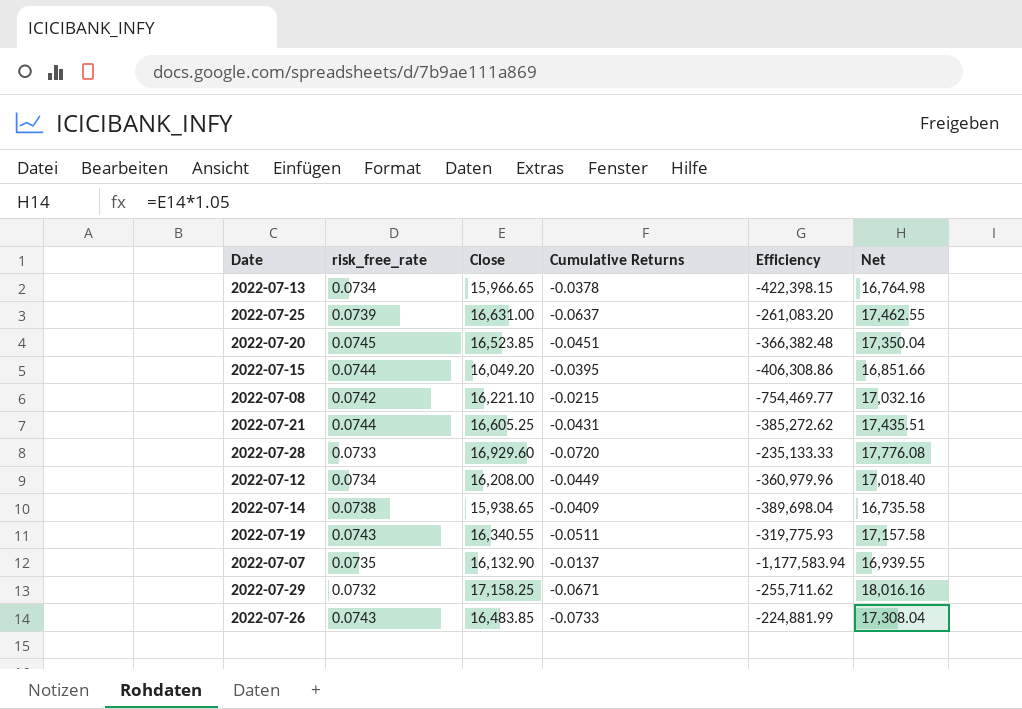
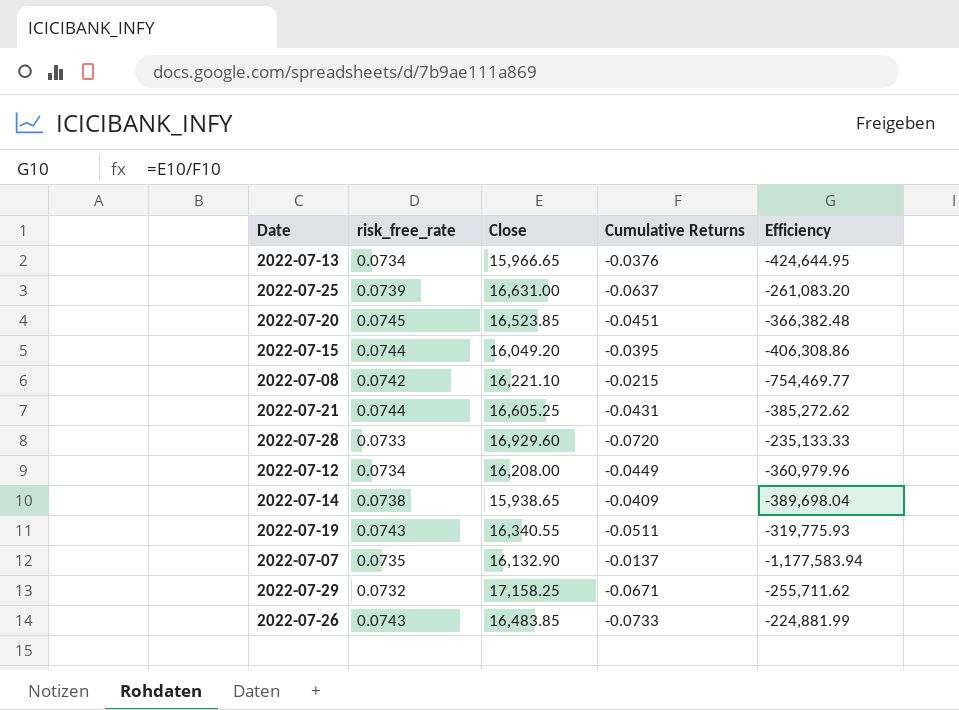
column Net | formula: [Close] * 1.05 -> none
2022-07-13 | Cumulative Returns: -0.0378 -> -0.0376
2022-07-13 | Efficiency: -422,398.15 -> -424,644.95

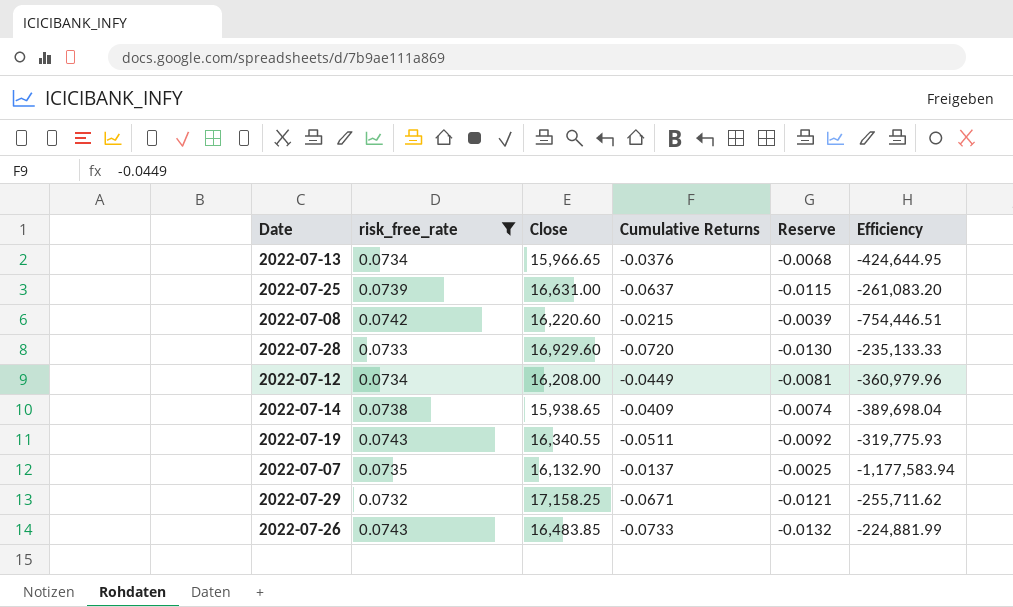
filter: none -> risk_free_rate <= 0.0743
column Reserve | formula: none -> [Cumulative Returns] * 0.18
2022-07-08 | Close: 16,221.10 -> 16,220.60
2022-07-08 | Efficiency: -754,469.77 -> -754,446.51

